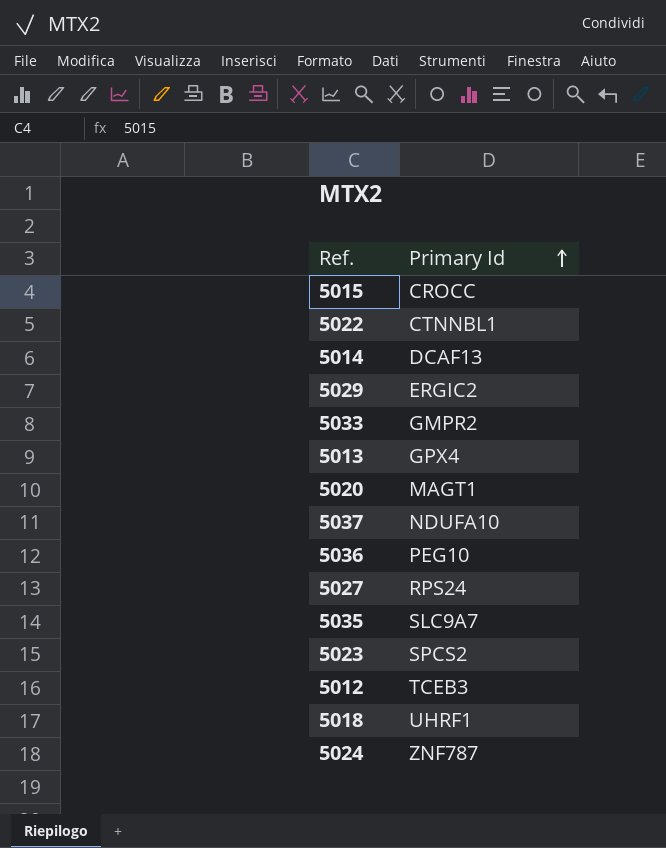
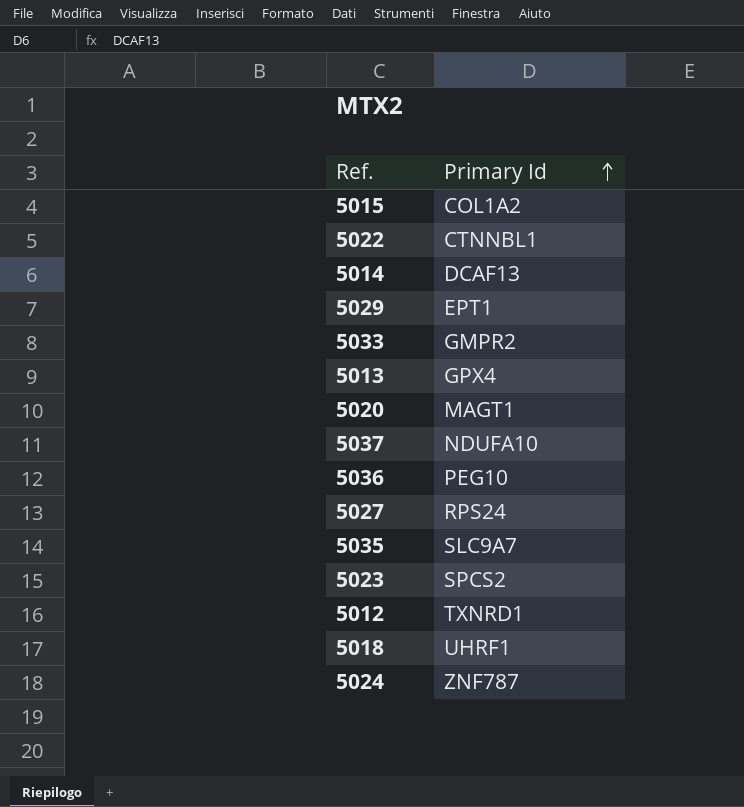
5015 | Primary Id: CROCC -> COL1A2
5029 | Primary Id: ERGIC2 -> EPT1
5012 | Primary Id: TCEB3 -> TXNRD1

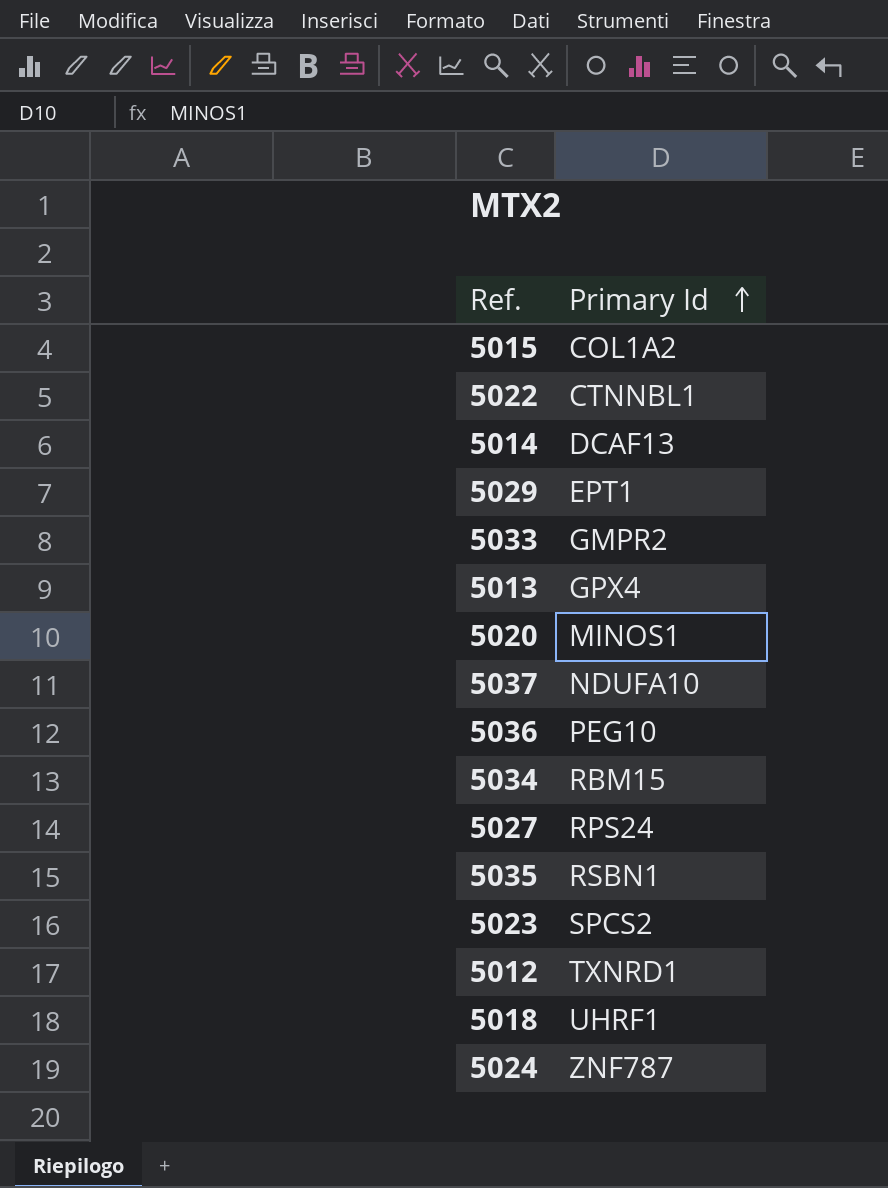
5020 | Primary Id: MAGT1 -> MINOS1
row 5034: none -> RBM15
5035 | Primary Id: SLC9A7 -> RSBN1

